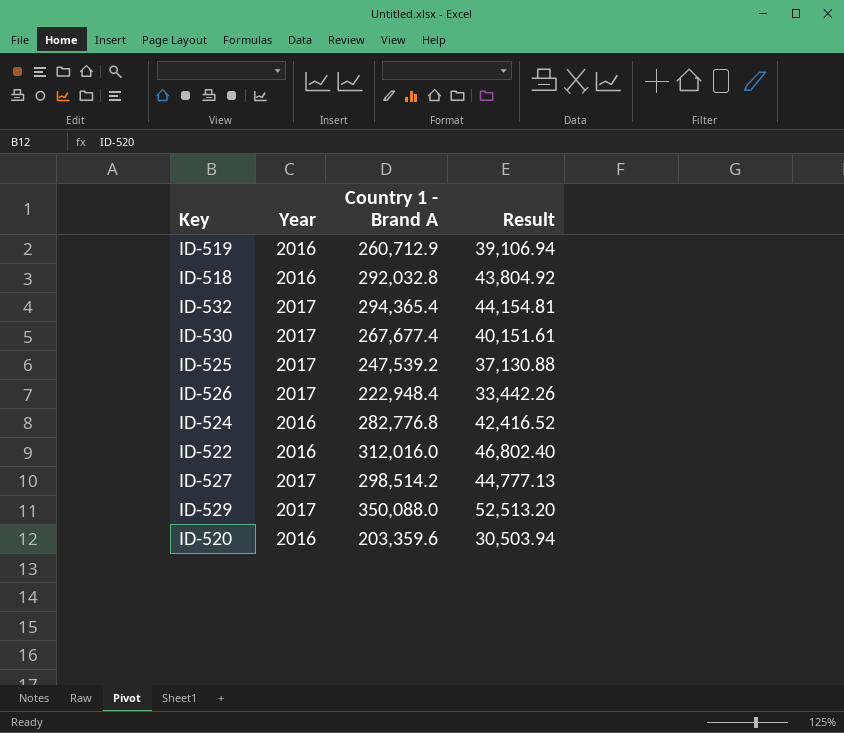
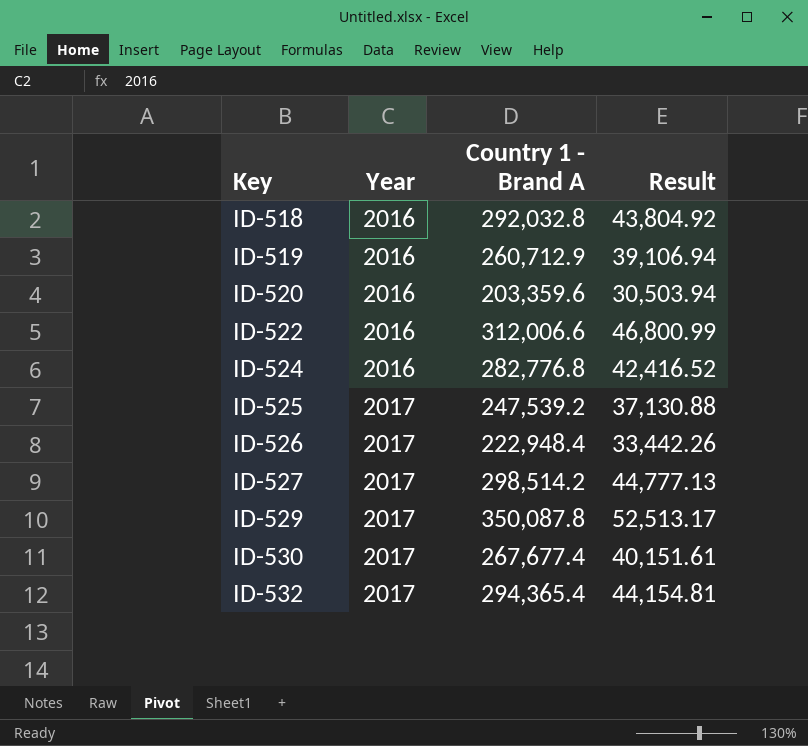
row order: none -> Key ascending
ID-522 | Country 1 - Brand A: 312,016.0 -> 312,006.6
ID-522 | Result: 46,802.40 -> 46,800.99
ID-529 | Country 1 - Brand A: 350,088.0 -> 350,087.8
ID-529 | Result: 52,513.20 -> 52,513.17

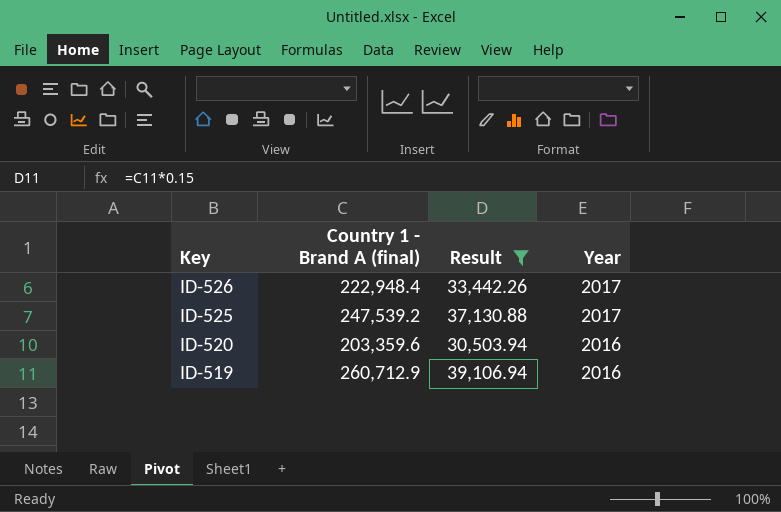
filter: none -> Result <= 39,106.94
row order: Key ascending -> Key descending
column name: Country 1 - Brand A -> Country 1 - Brand A (final)
column Year | position: 2 -> 4

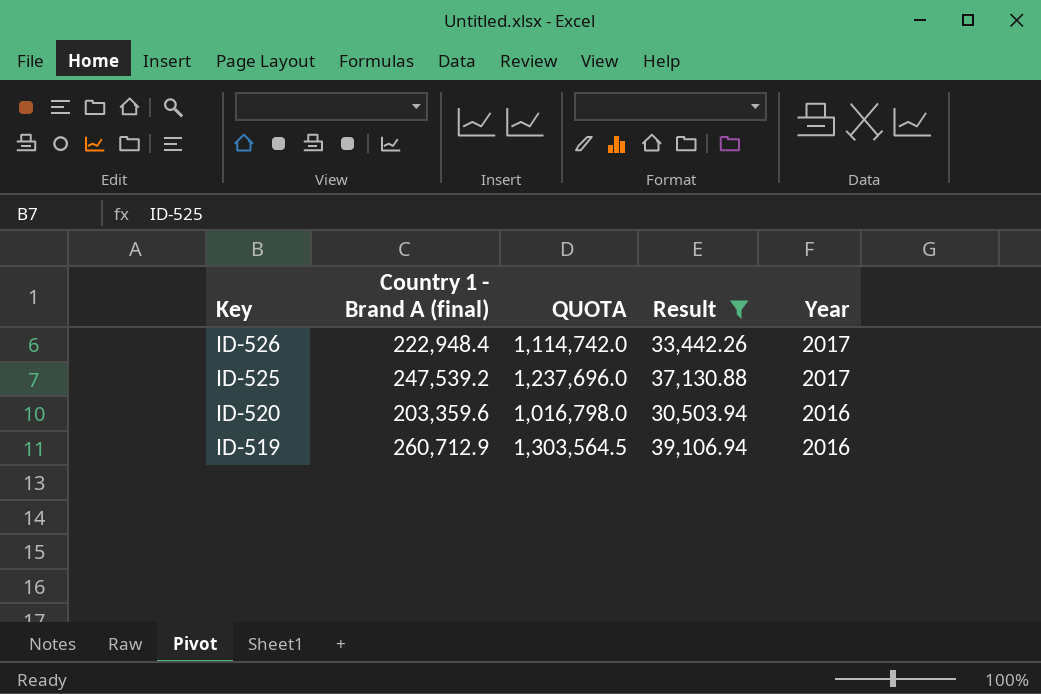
column QUOTA | formula: none -> [Country 1 - Brand A (final)] * 5

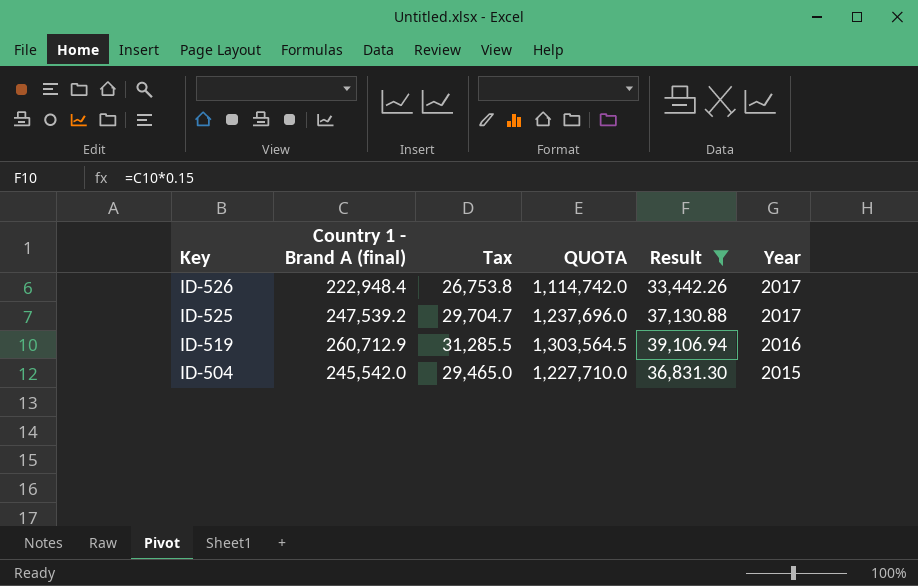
column Tax | formula: none -> [Country 1 - Brand A (final)] * 0.12
row ID-520: 203,359.6 | 1,016,798.0 | 30,503.94 | 2016 -> none
row ID-504: none -> 245,542.0 | 29,465.0 | 1,227,710.0 | 36,831.30 | 2015

